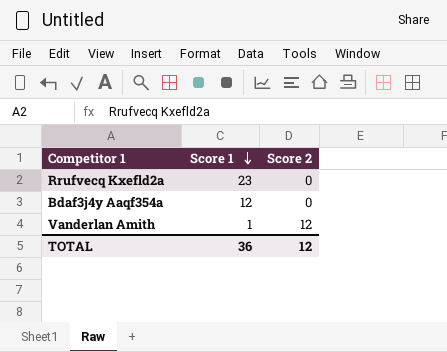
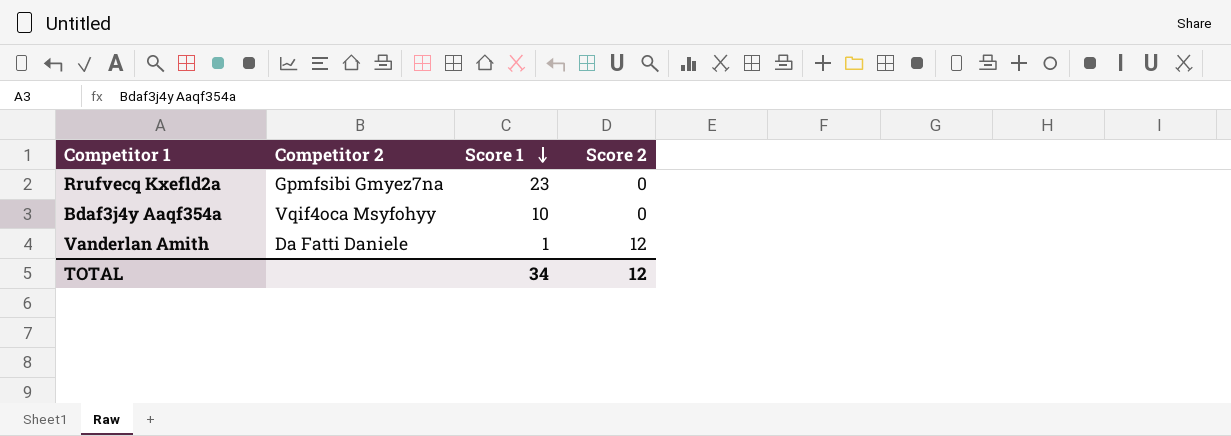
column Competitor 2 | position: none -> 2
Bdaf3j4y Aaqf354a | Score 1: 12 -> 10
TOTAL | Score 1: 36 -> 34

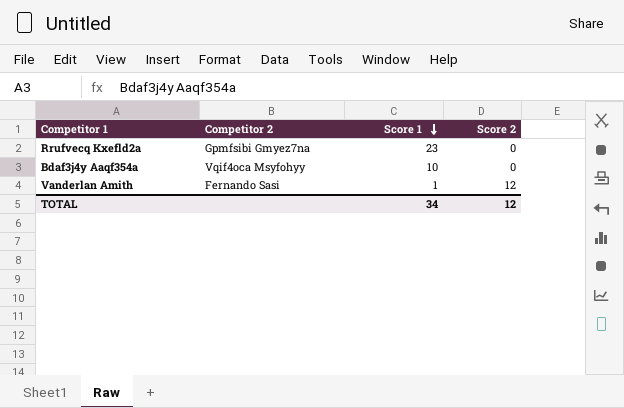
Vanderlan Amith | Competitor 2: Da Fatti Daniele -> Fernando Sasi

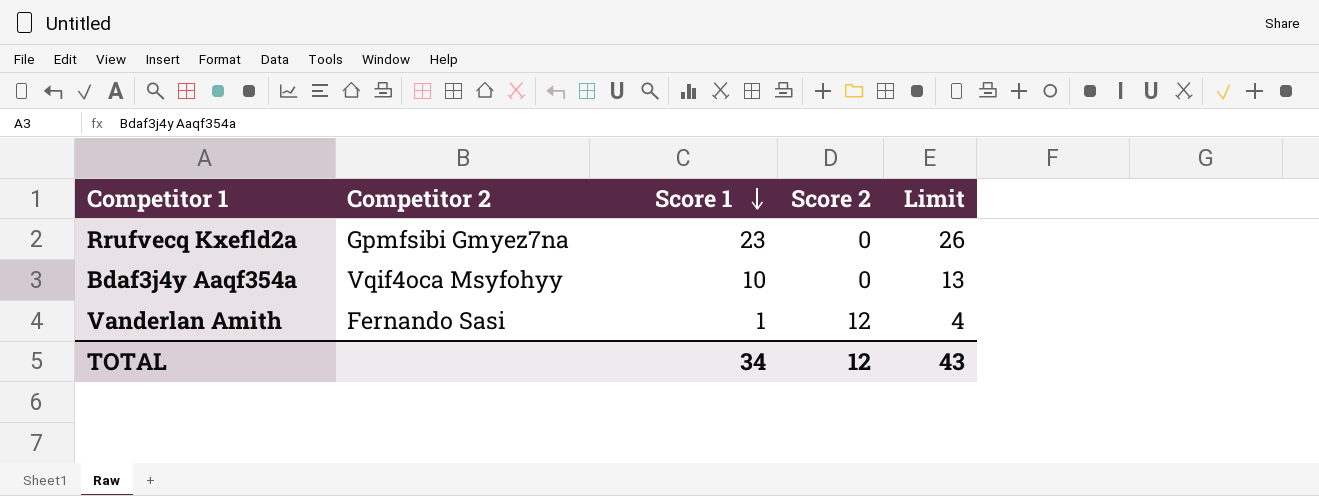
column Limit | formula: none -> [Score 1] + 3

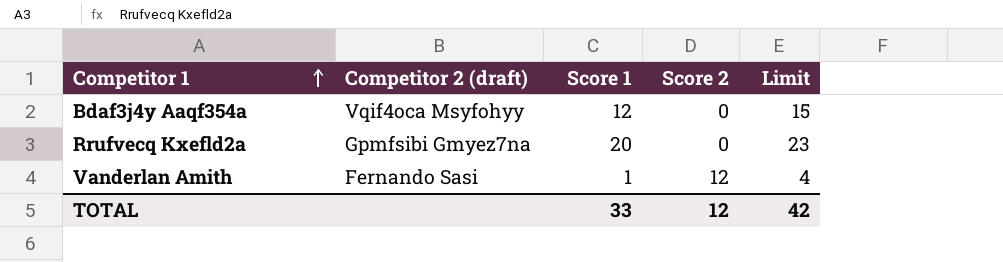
row order: Score 1 descending -> Competitor 1 ascending
column name: Competitor 2 -> Competitor 2 (draft)
Bdaf3j4y Aaqf354a | Score 1: 10 -> 12
Bdaf3j4y Aaqf354a | Limit: 13 -> 15
Rrufvecq Kxefld2a | Score 1: 23 -> 20
Rrufvecq Kxefld2a | Limit: 26 -> 23
TOTAL | Score 1: 34 -> 33
TOTAL | Limit: 43 -> 42

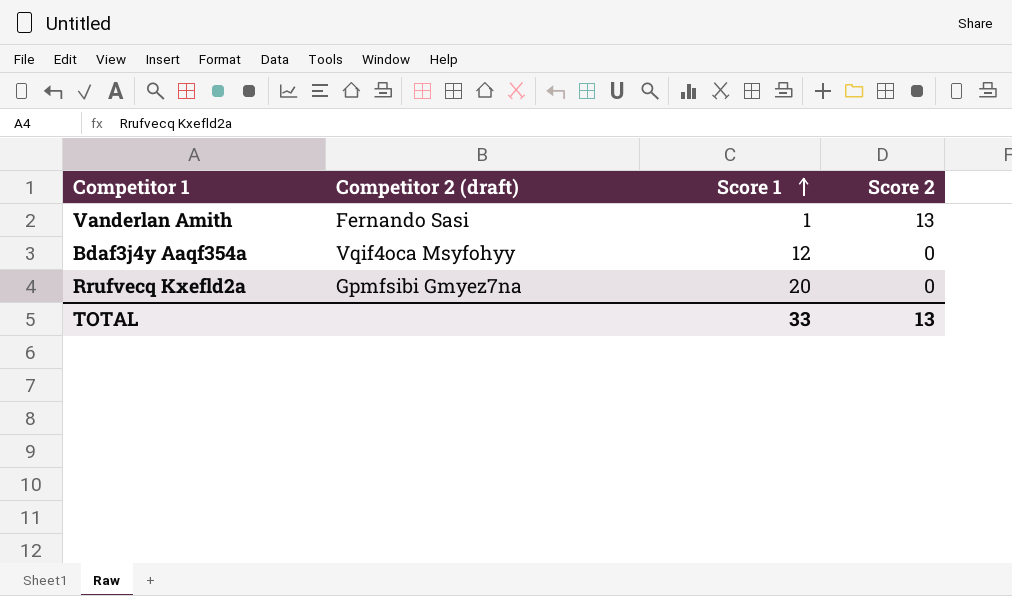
row order: Competitor 1 ascending -> Score 1 ascending
column Limit | formula: [Score 1] + 3 -> none
Vanderlan Amith | Score 2: 12 -> 13
TOTAL | Score 2: 12 -> 13

